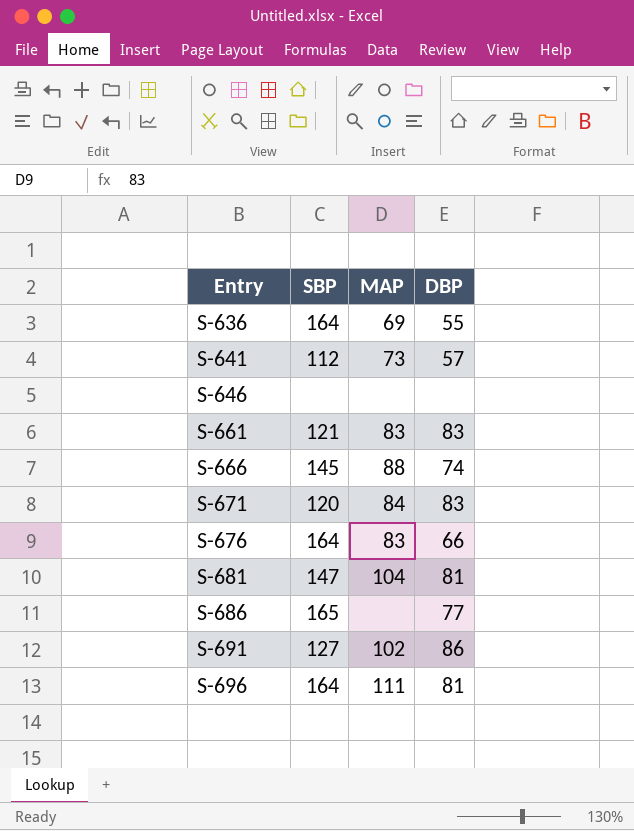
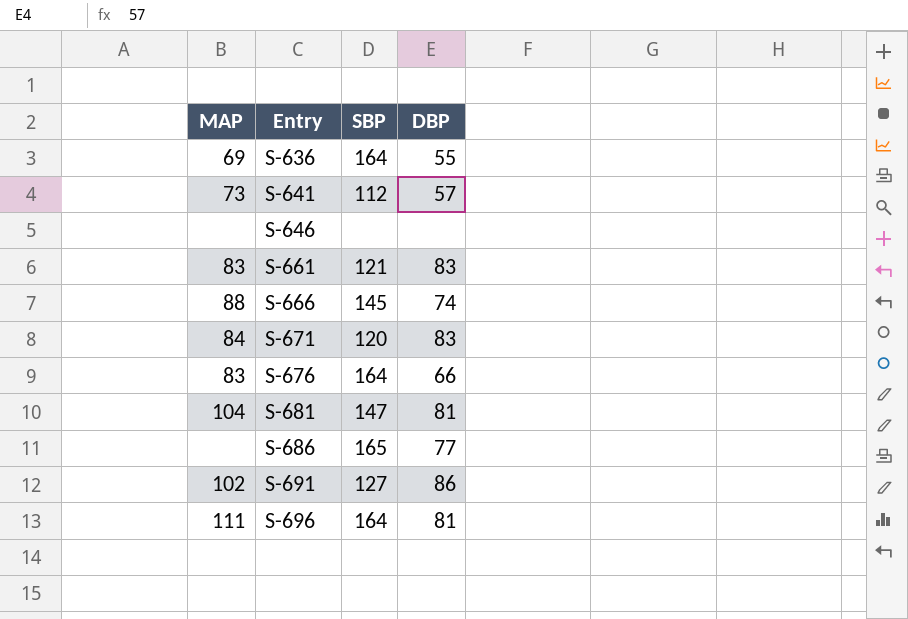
column MAP | position: 3 -> 1

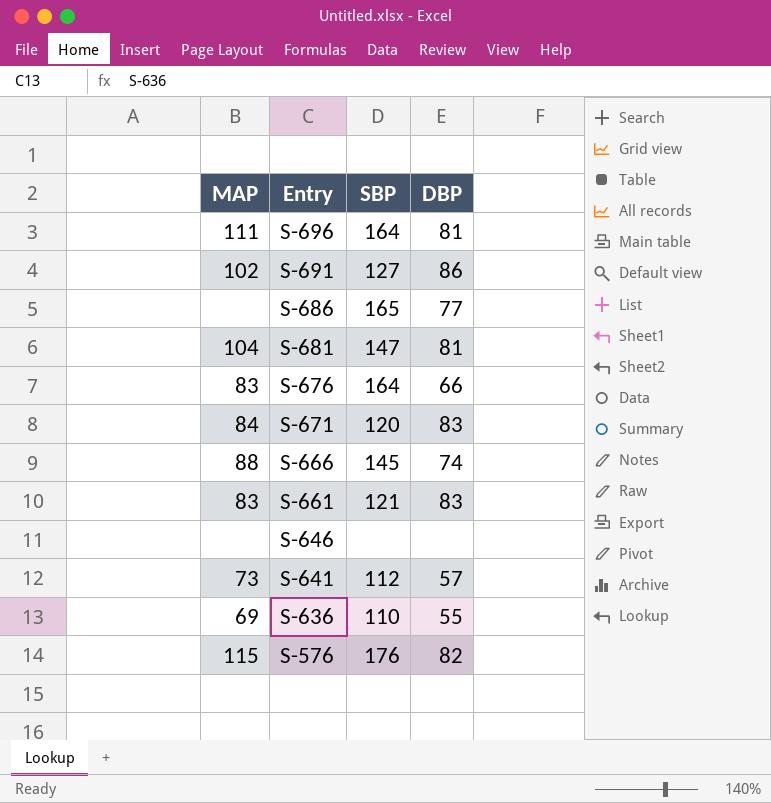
row order: Entry ascending -> Entry descending
S-636 | SBP: 164 -> 110
row S-576: none -> 115 | 176 | 82

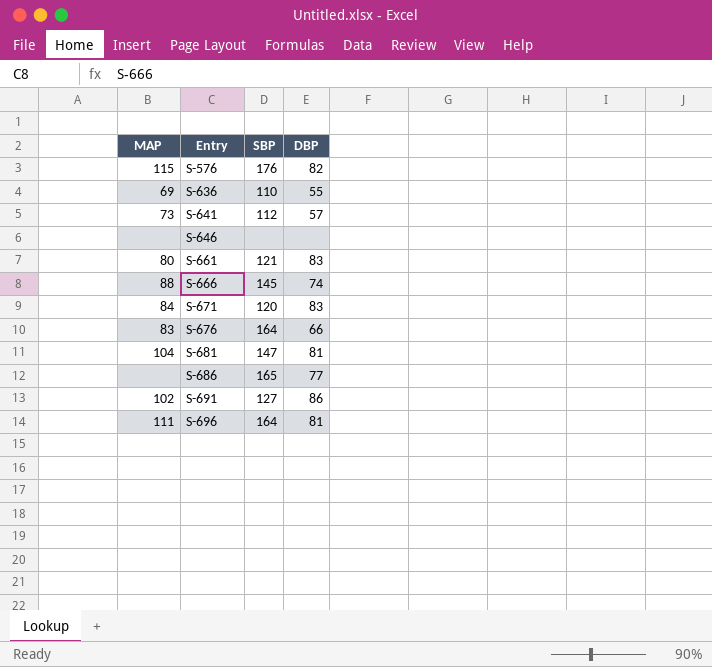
row order: Entry descending -> Entry ascending
S-661 | MAP: 83 -> 80

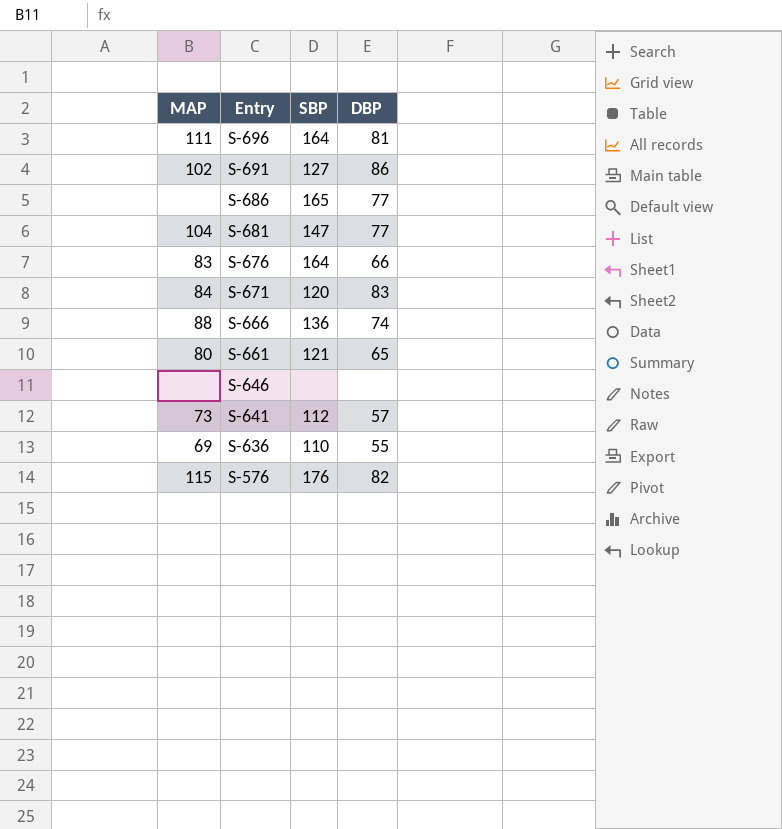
row order: Entry ascending -> Entry descending
S-681 | DBP: 81 -> 77
S-666 | SBP: 145 -> 136
S-661 | DBP: 83 -> 65

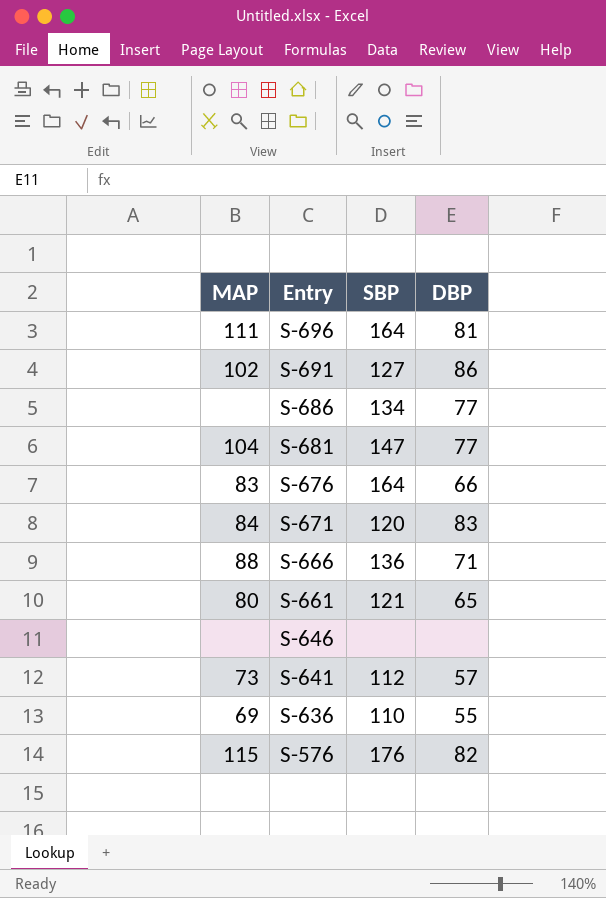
S-686 | SBP: 165 -> 134
S-666 | DBP: 74 -> 71

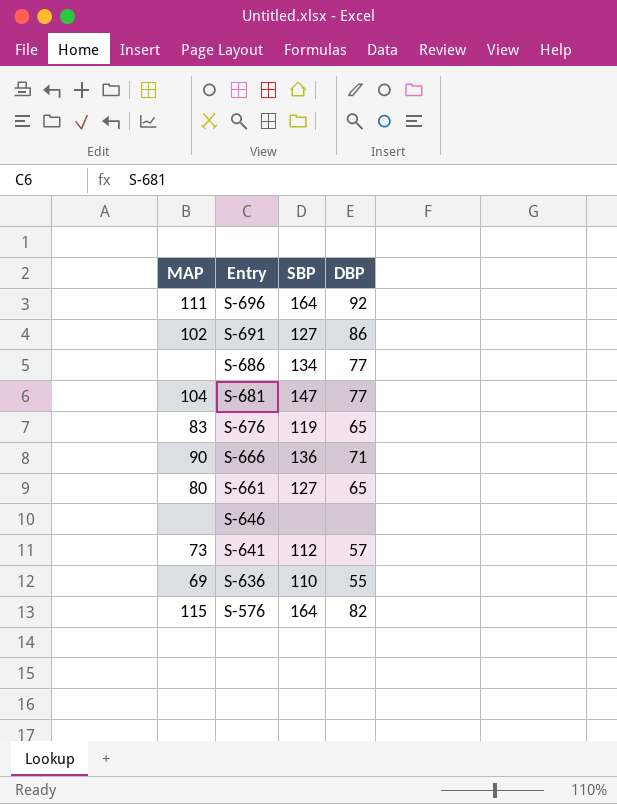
row S-671: 84 | 120 | 83 -> none
S-696 | DBP: 81 -> 92
S-676 | SBP: 164 -> 119
S-676 | DBP: 66 -> 65
S-666 | MAP: 88 -> 90
S-661 | SBP: 121 -> 127
S-576 | SBP: 176 -> 164

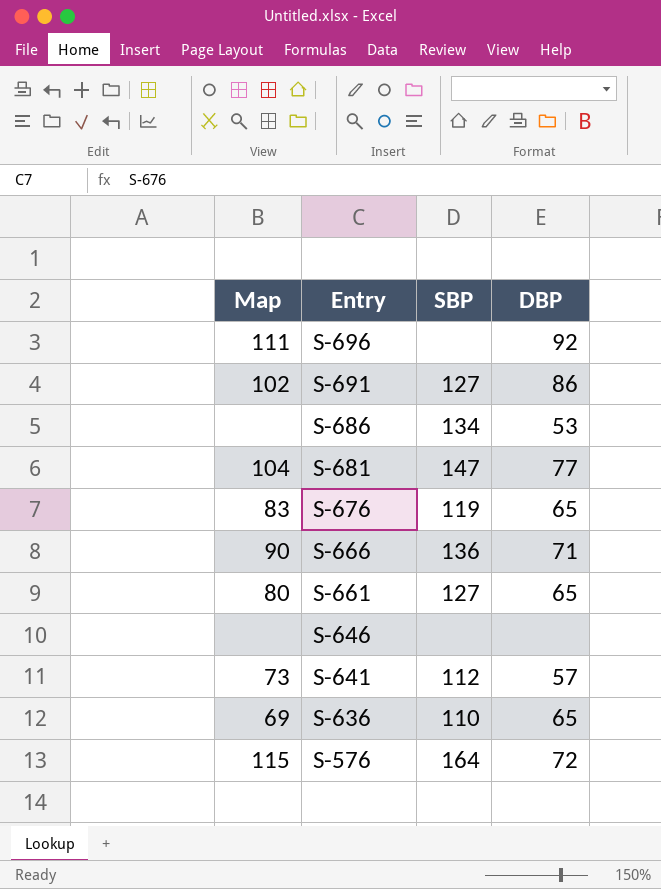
column name: MAP -> Map
S-696 | SBP: 164 -> none
S-686 | DBP: 77 -> 53
S-636 | DBP: 55 -> 65
S-576 | DBP: 82 -> 72

